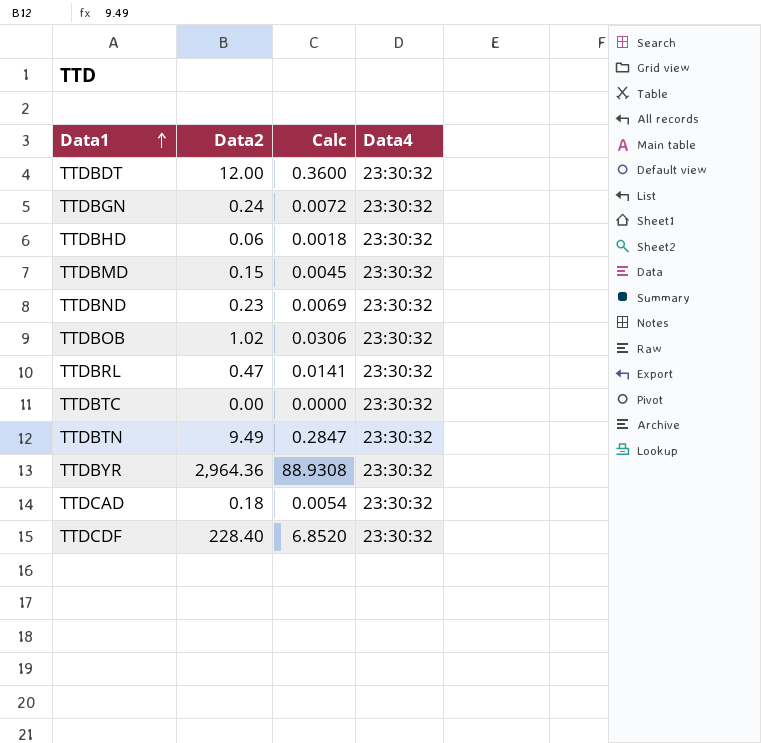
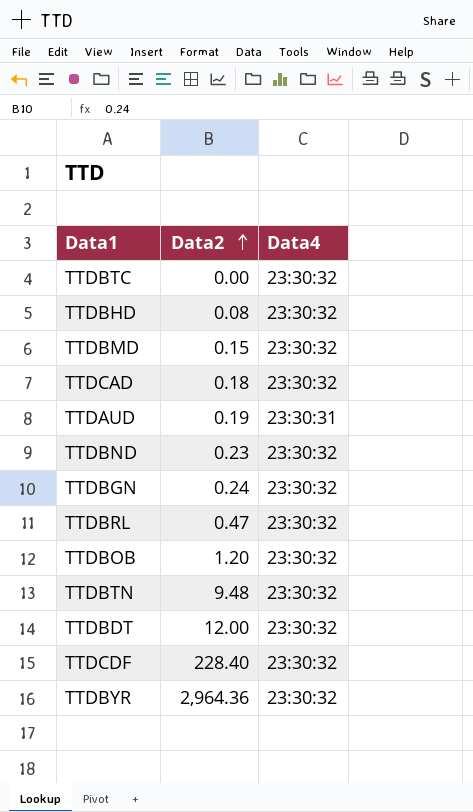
row order: Data1 ascending -> Data2 ascending
column Calc | formula: [Data2] * 0.03 -> none
TTDBHD | Data2: 0.06 -> 0.08
row TTDAUD: none -> 0.19 | 23:30:31
TTDBOB | Data2: 1.02 -> 1.20
TTDBTN | Data2: 9.49 -> 9.48

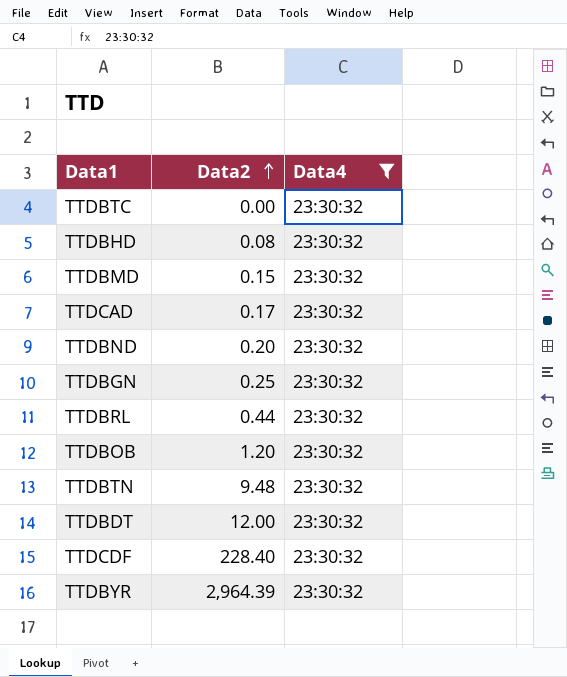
filter: none -> Data4 = 23:30:32
TTDCAD | Data2: 0.18 -> 0.17
TTDBND | Data2: 0.23 -> 0.20
TTDBGN | Data2: 0.24 -> 0.25
TTDBRL | Data2: 0.47 -> 0.44
TTDBYR | Data2: 2,964.36 -> 2,964.39

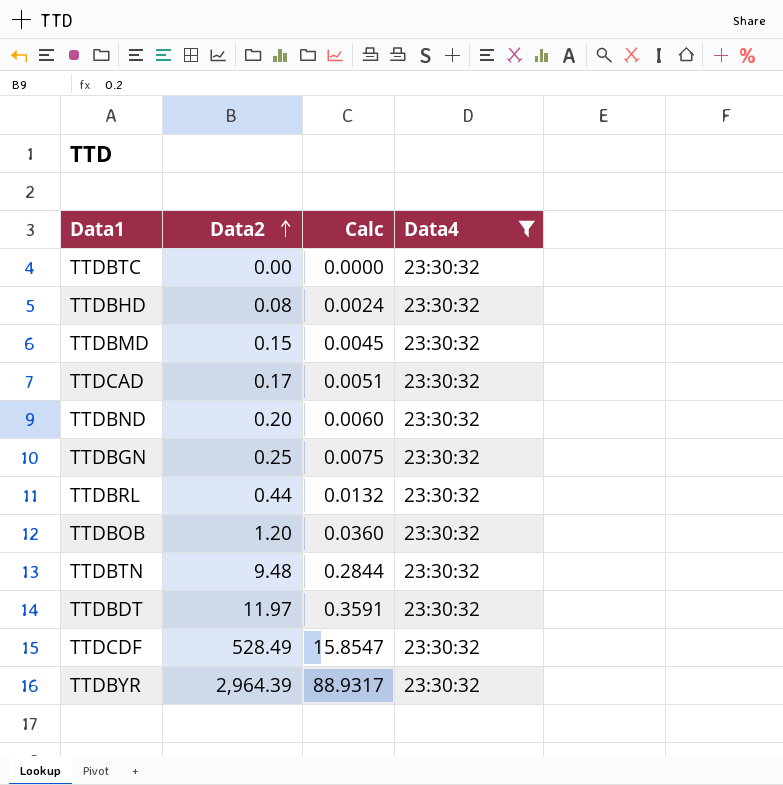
column Calc | formula: none -> [Data2] * 0.03
TTDBDT | Data2: 12.00 -> 11.97
TTDCDF | Data2: 228.40 -> 528.49

